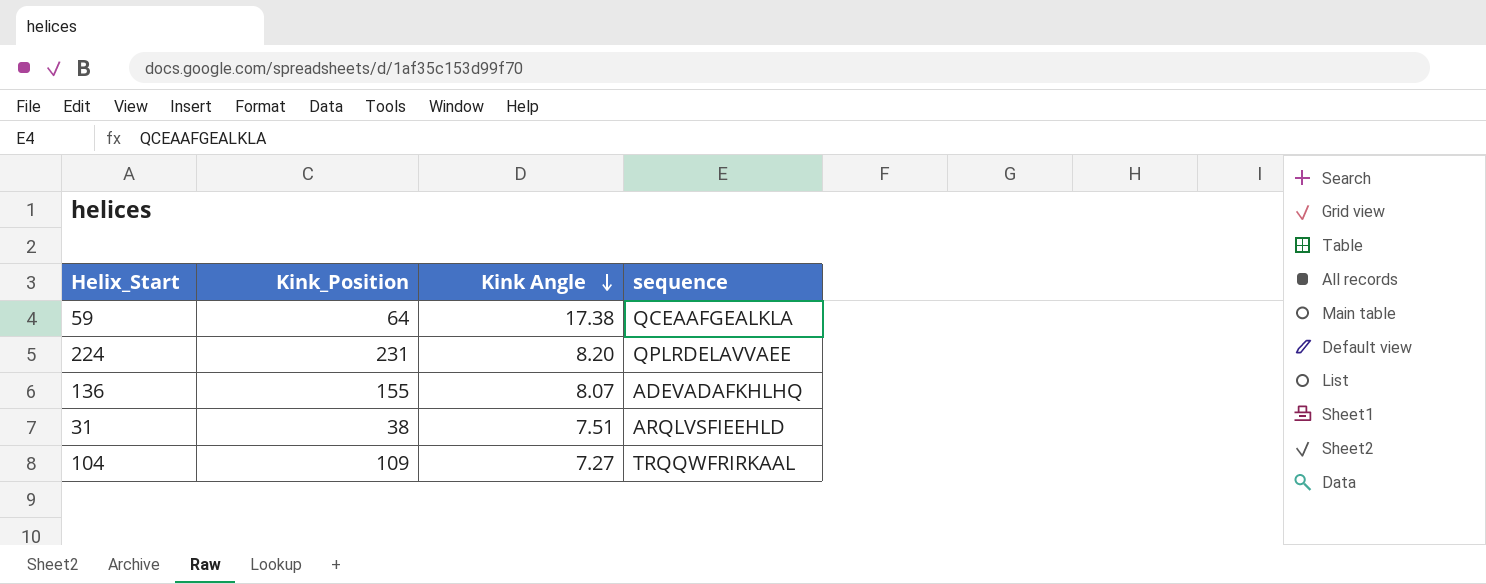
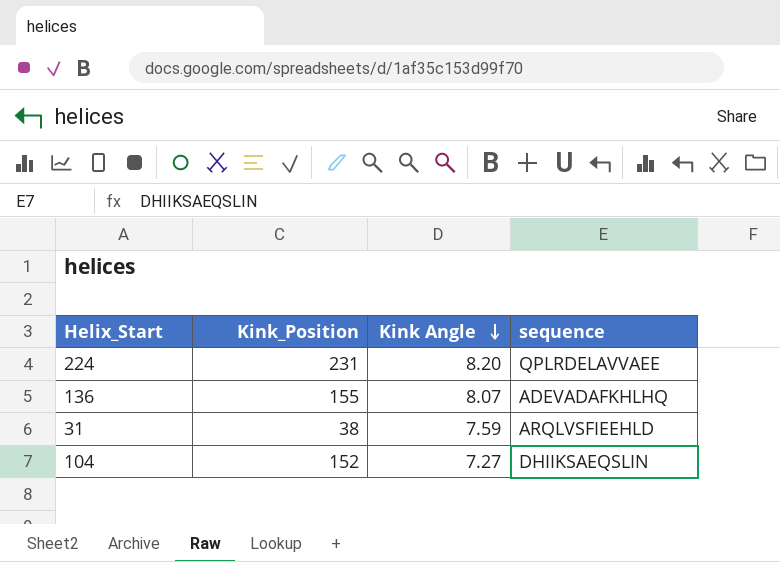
row 59: 64 | 17.38 | QCEAAFGEALKLA -> none
31 | Kink Angle: 7.51 -> 7.59
104 | Kink_Position: 109 -> 152
104 | sequence: TRQQWFRIRKAAL -> DHIIKSAEQSLIN

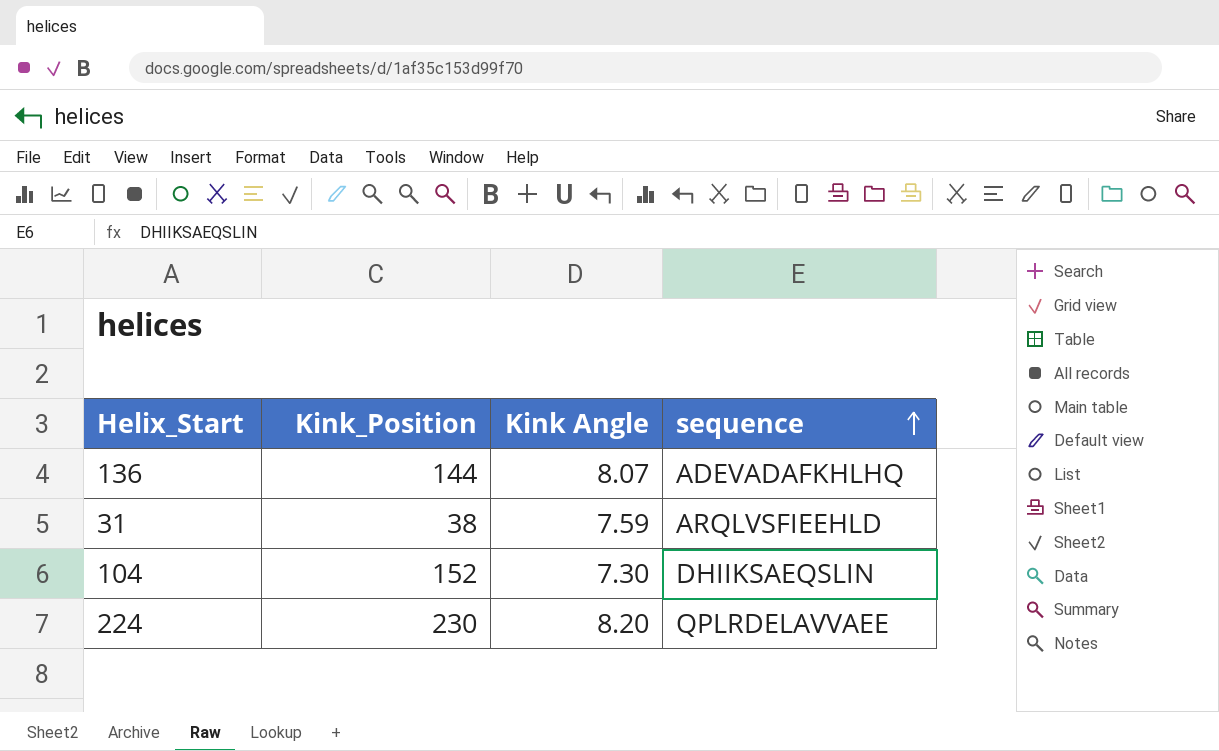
row order: Kink Angle descending -> sequence ascending
136 | Kink_Position: 155 -> 144
104 | Kink Angle: 7.27 -> 7.30
224 | Kink_Position: 231 -> 230

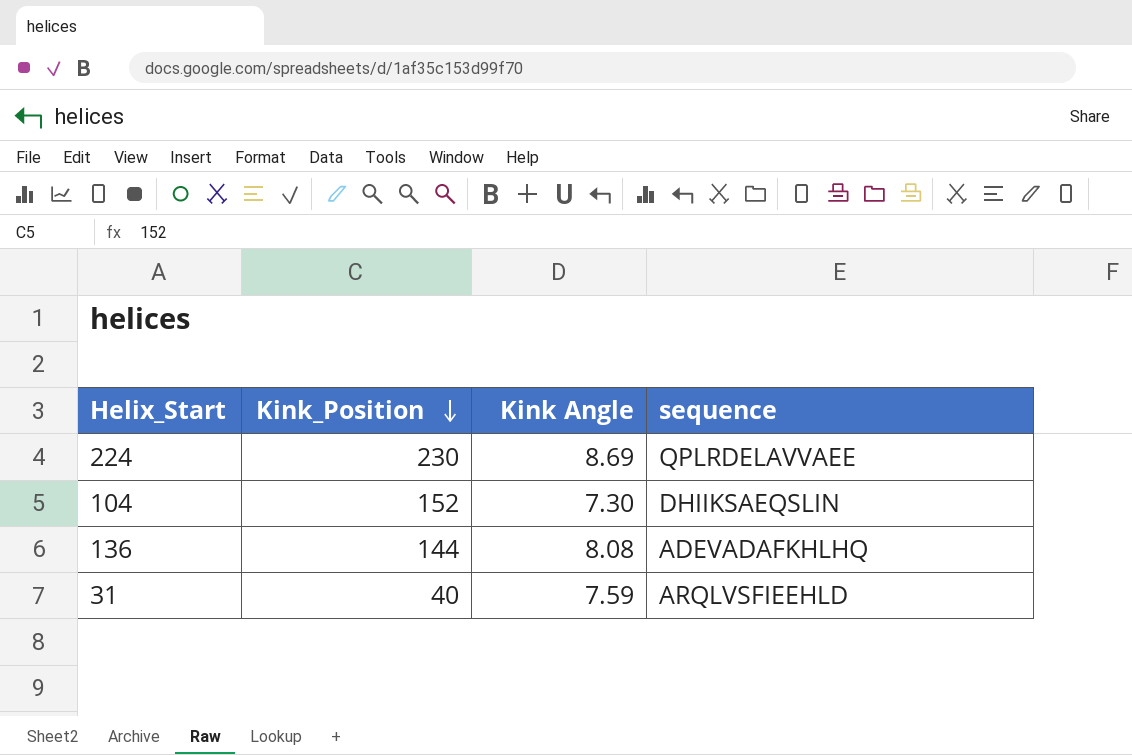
row order: sequence ascending -> Kink_Position descending
224 | Kink Angle: 8.20 -> 8.69
136 | Kink Angle: 8.07 -> 8.08
31 | Kink_Position: 38 -> 40

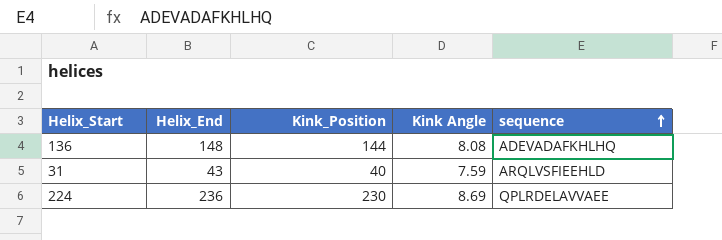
row order: Kink_Position descending -> sequence ascending
column Helix_End | position: none -> 2
row 104: 152 | 7.30 | DHIIKSAEQSLIN -> none

